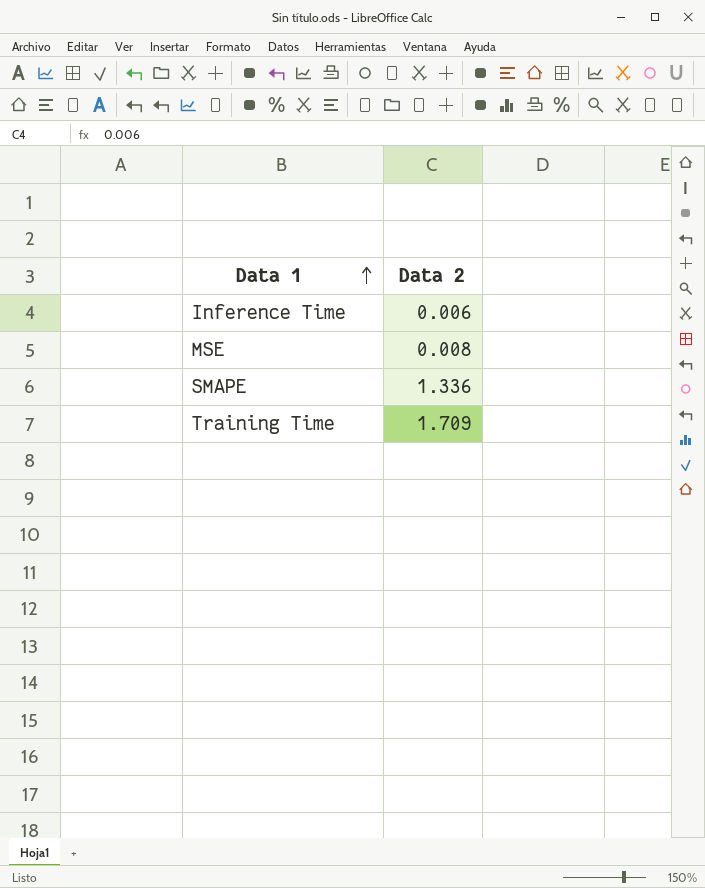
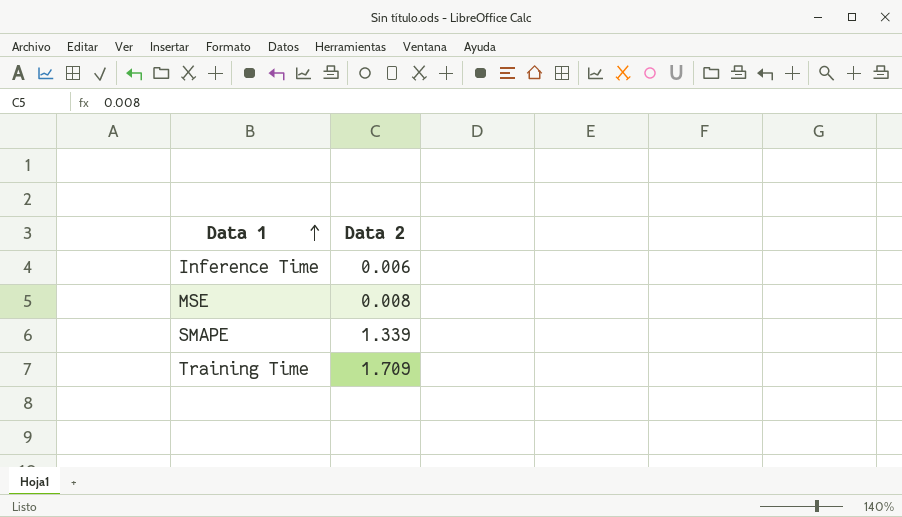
SMAPE | Data 2: 1.336 -> 1.339

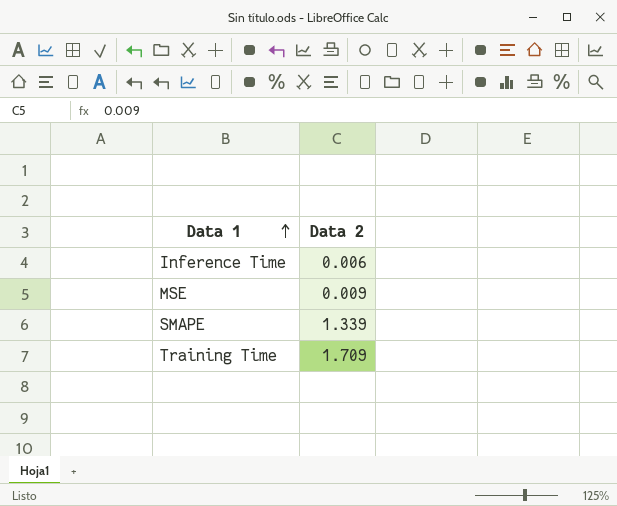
MSE | Data 2: 0.008 -> 0.009

